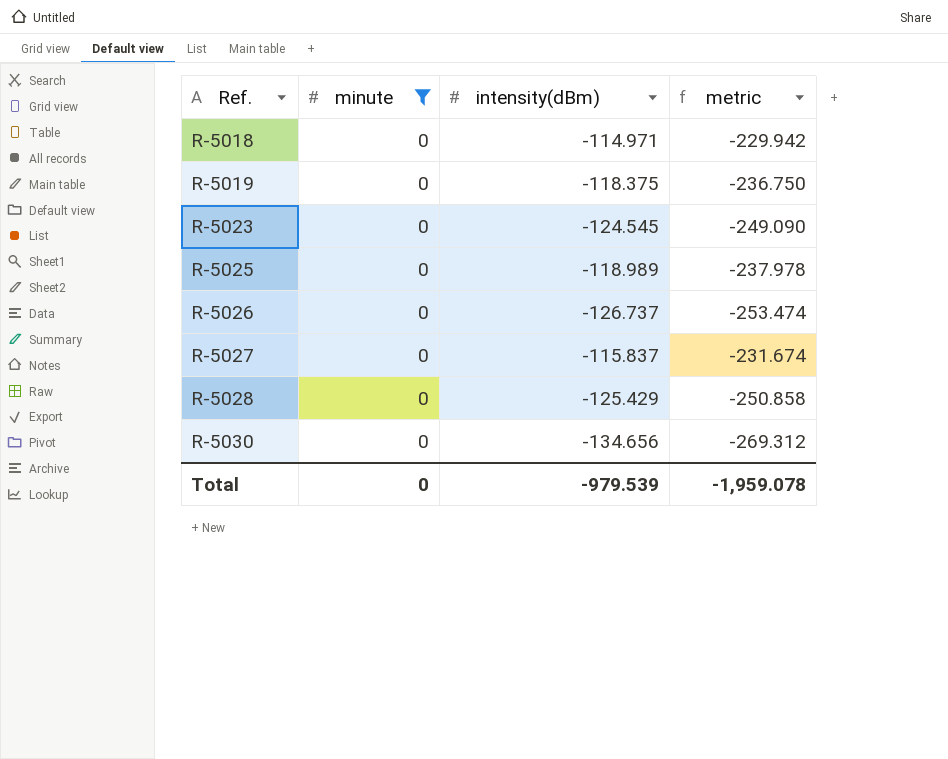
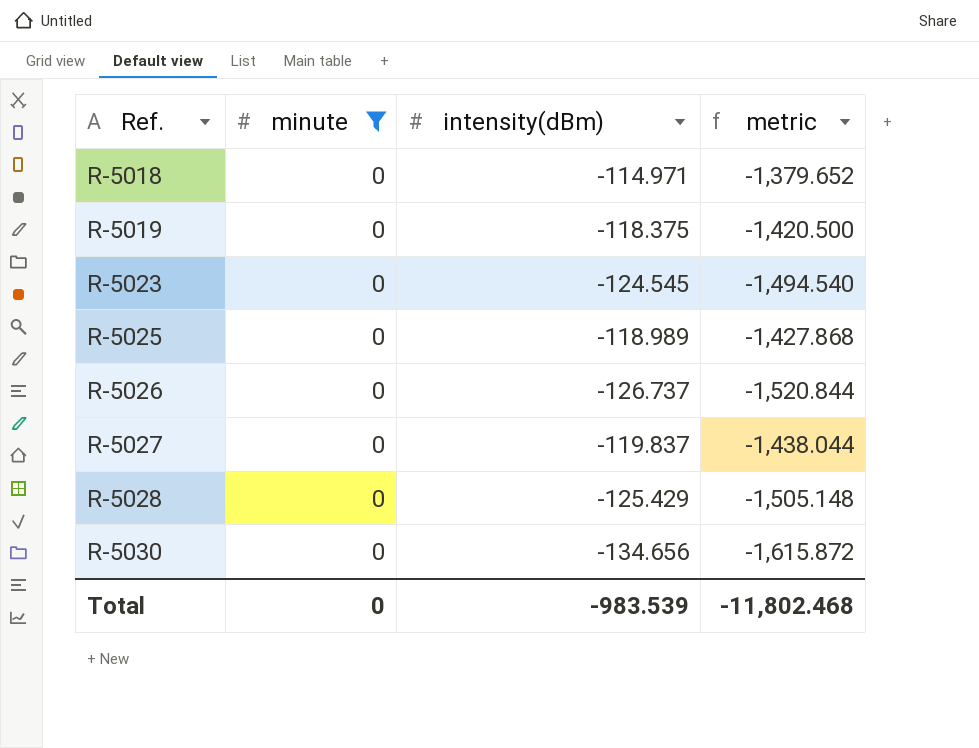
column metric | formula: [intensity(dBm)] * 2 -> [intensity(dBm)] * 12
R-5027 | intensity(dBm): -115.837 -> -119.837
Total | intensity(dBm): -979.539 -> -983.539
Total | metric: -1,959.078 -> -11,802.468

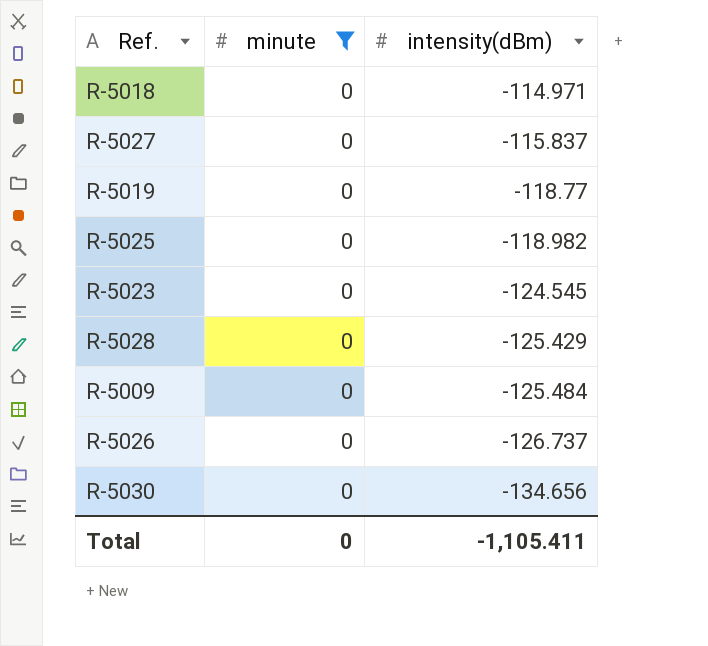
row order: Ref. ascending -> intensity(dBm) descending
column metric | formula: [intensity(dBm)] * 12 -> none
R-5027 | intensity(dBm): -119.837 -> -115.837
R-5019 | intensity(dBm): -118.375 -> -118.77
R-5025 | intensity(dBm): -118.989 -> -118.982
row R-5009: none -> 0 | -125.484
Total | intensity(dBm): -983.539 -> -1,105.411

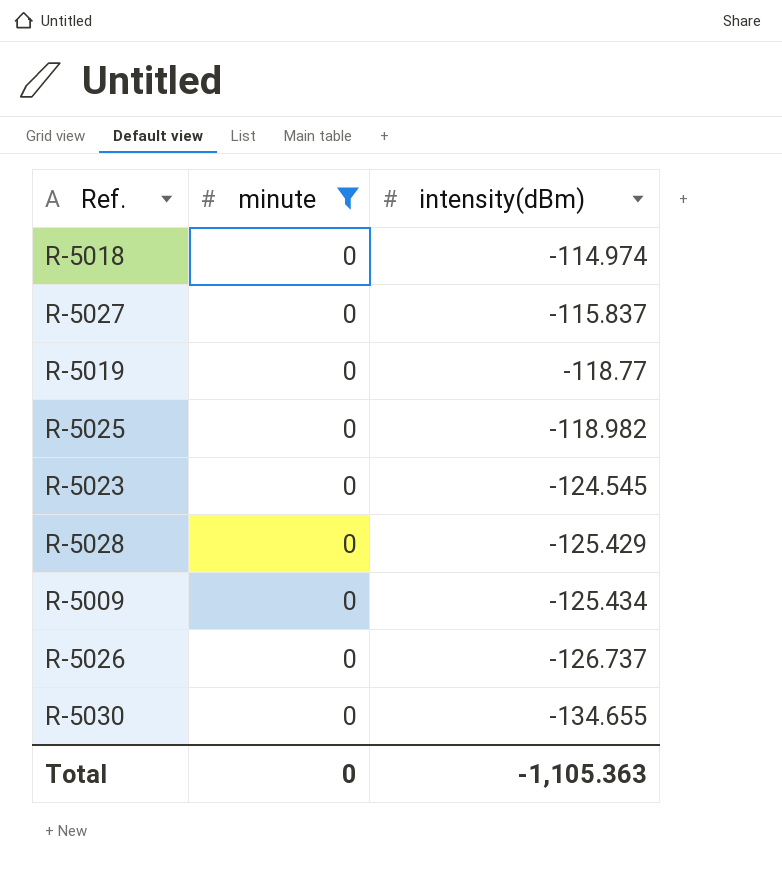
R-5018 | intensity(dBm): -114.971 -> -114.974
R-5009 | intensity(dBm): -125.484 -> -125.434
R-5030 | intensity(dBm): -134.656 -> -134.655
Total | intensity(dBm): -1,105.411 -> -1,105.363

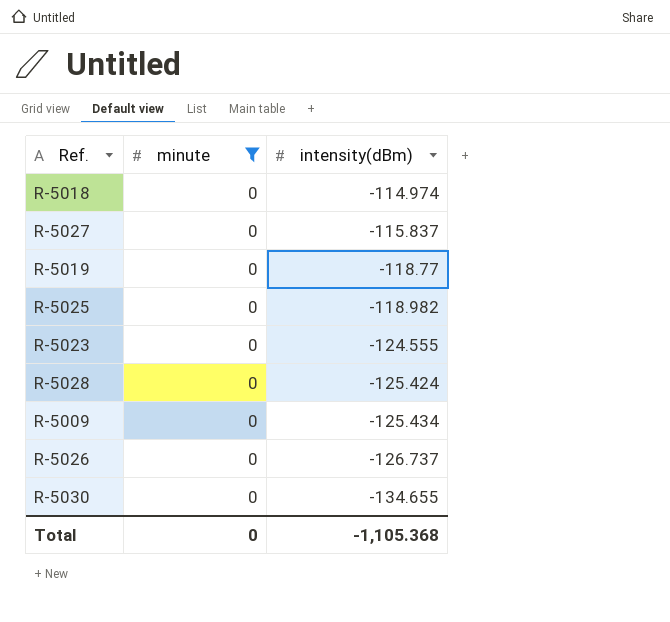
R-5023 | intensity(dBm): -124.545 -> -124.555
R-5028 | intensity(dBm): -125.429 -> -125.424
Total | intensity(dBm): -1,105.363 -> -1,105.368

